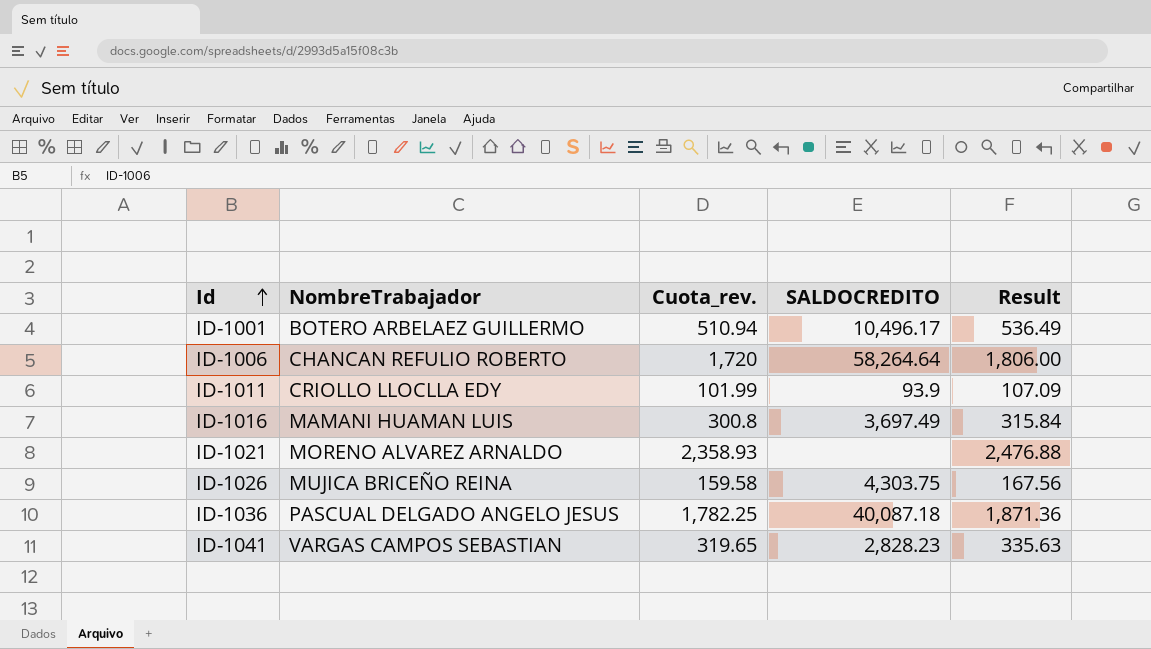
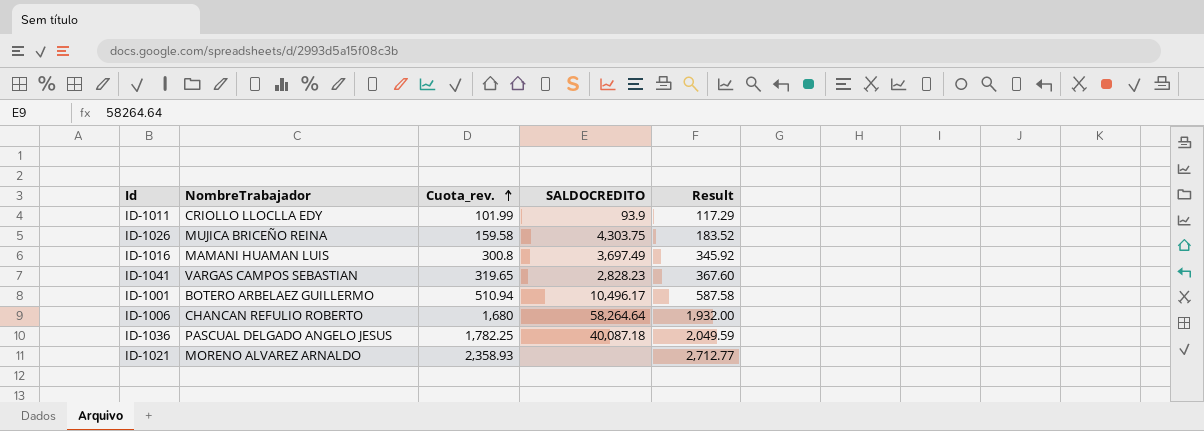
row order: Id ascending -> Cuota_rev. ascending
column Result | formula: [Cuota_rev.] * 1.05 -> [Cuota_rev.] * 1.15
ID-1006 | Cuota_rev.: 1,720 -> 1,680

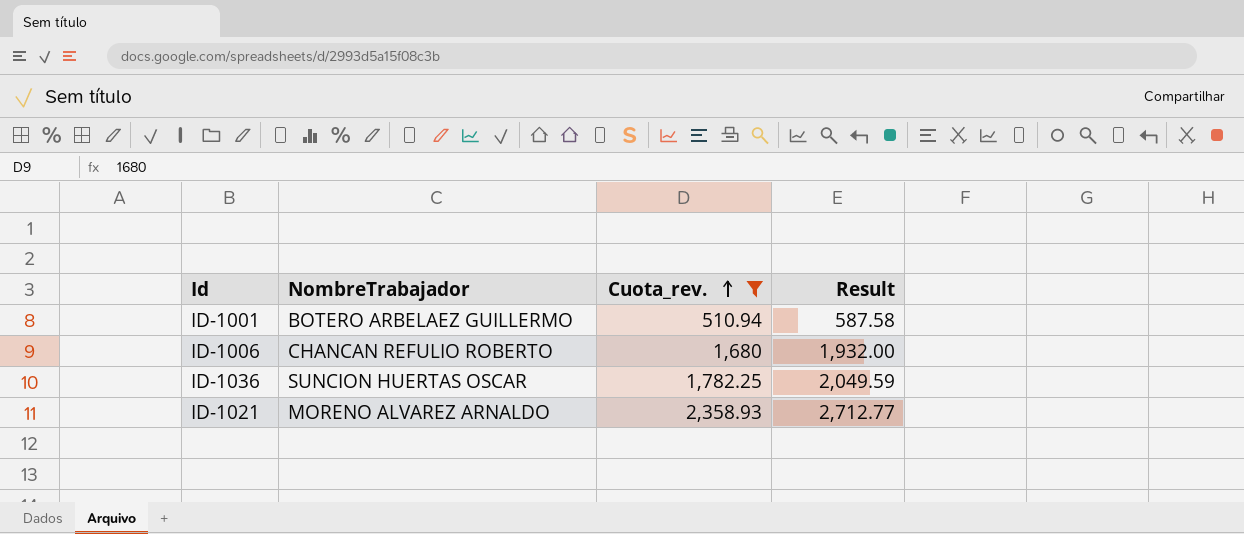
filter: none -> Cuota_rev. >= 510.94
column SALDOCREDITO | position: 4 -> none
ID-1036 | NombreTrabajador: PASCUAL DELGADO ANGELO JESUS -> SUNCION HUERTAS OSCAR

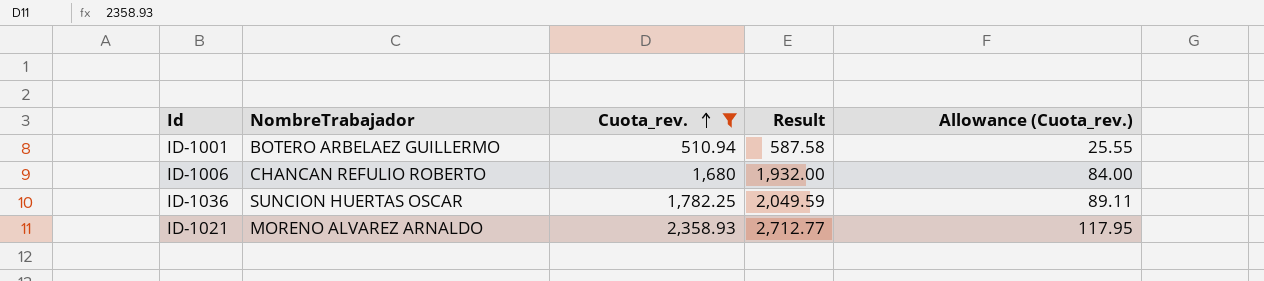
column Allowance (Cuota_rev.) | formula: none -> [Cuota_rev.] * 0.05

